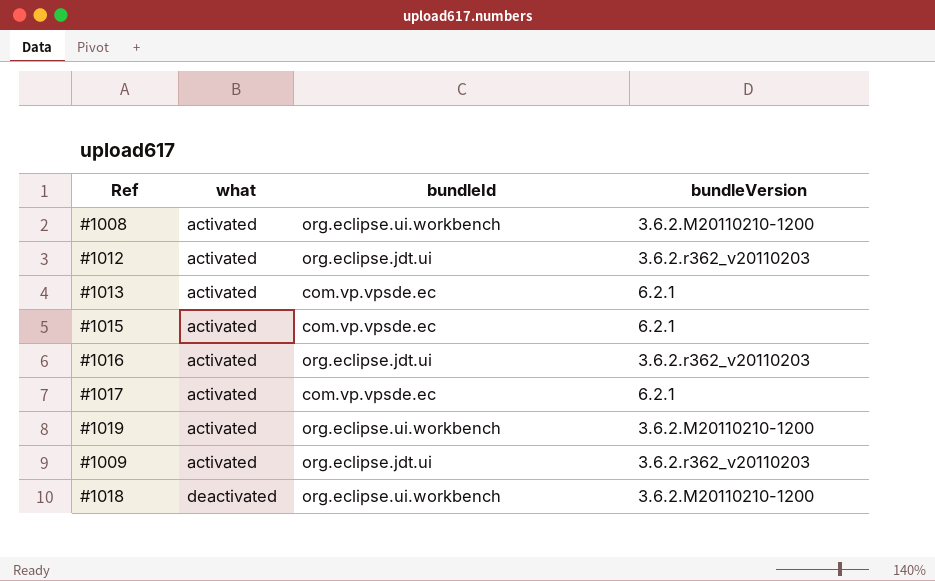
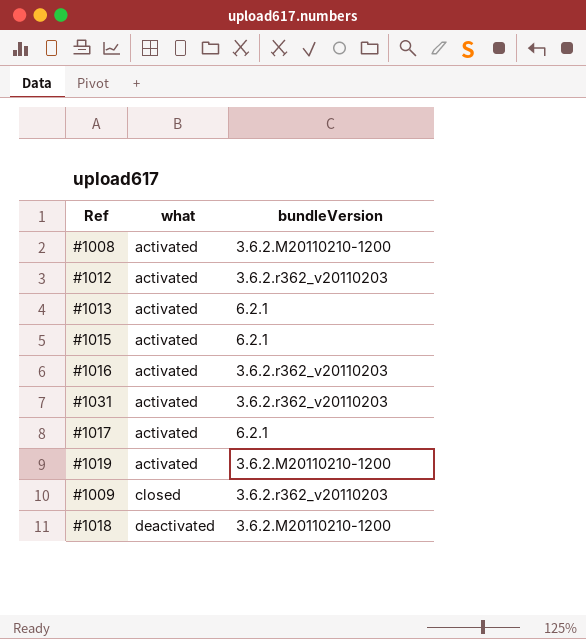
column bundleId | position: 3 -> none
row #1031: none -> activated | 3.6.2.r362_v20110203
#1009 | what: activated -> closed

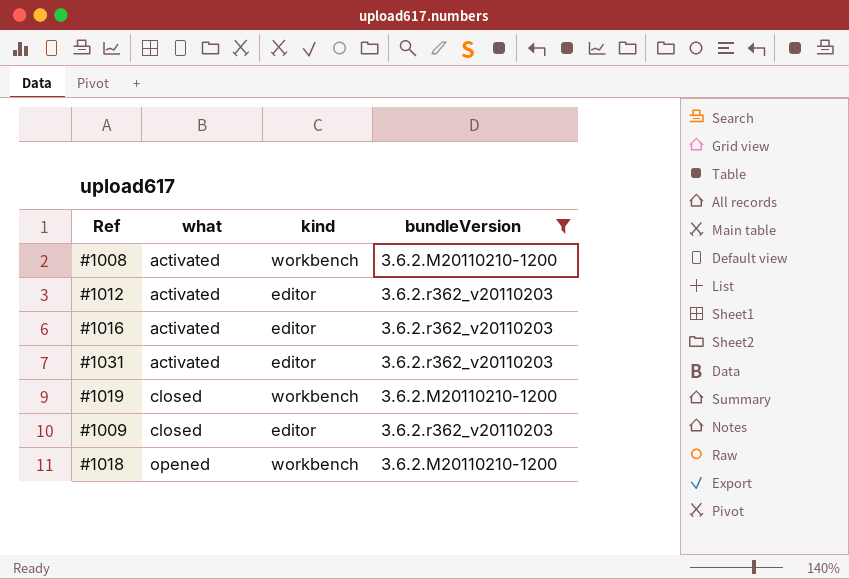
filter: none -> bundleVersion != 6.2.1
column kind | position: none -> 3
#1019 | what: activated -> closed
#1018 | what: deactivated -> opened

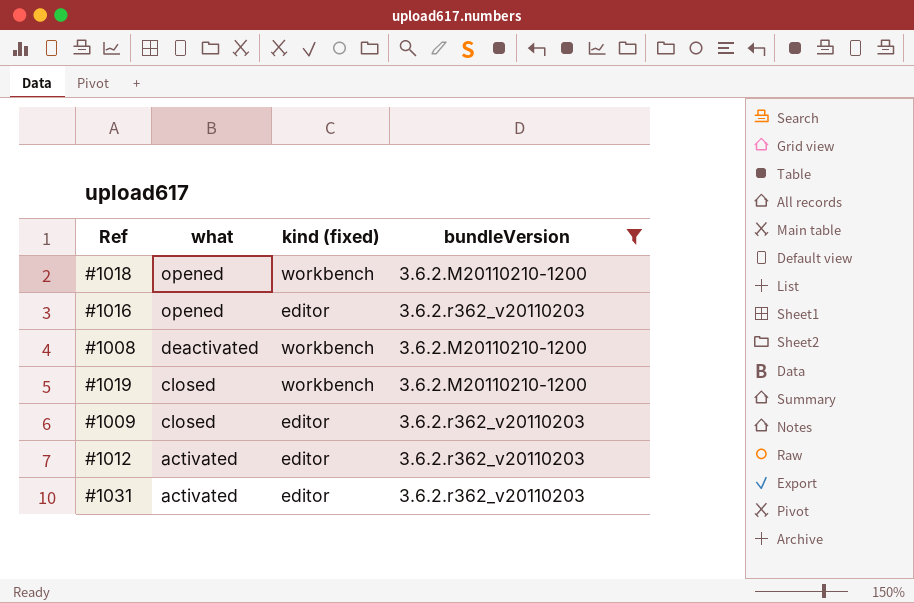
row order: what ascending -> what descending
column name: kind -> kind (fixed)
#1016 | what: activated -> opened
#1008 | what: activated -> deactivated

